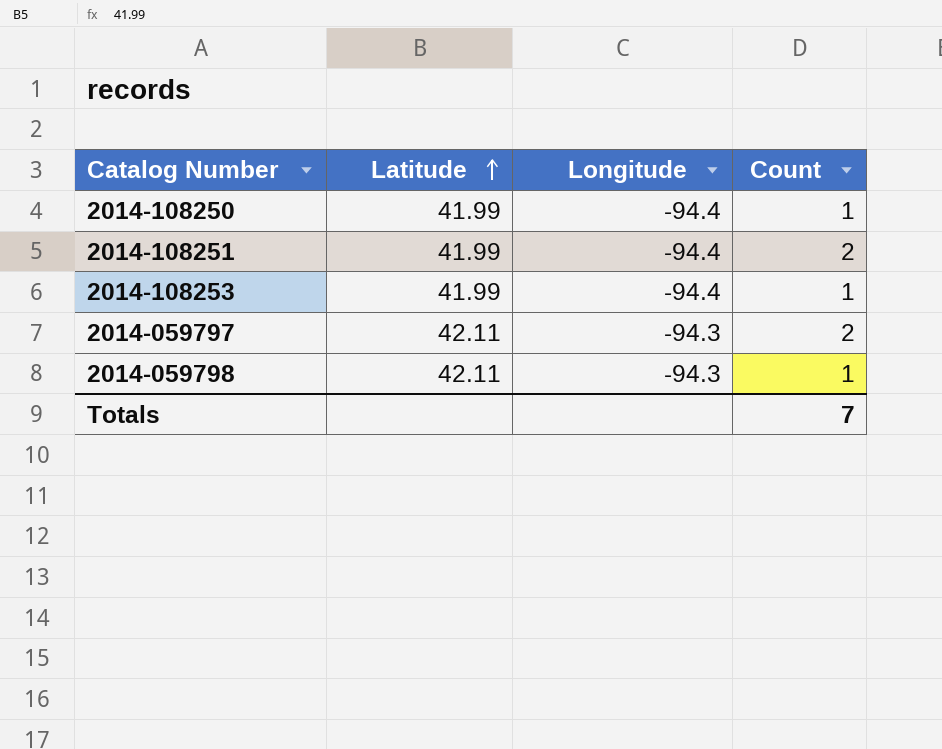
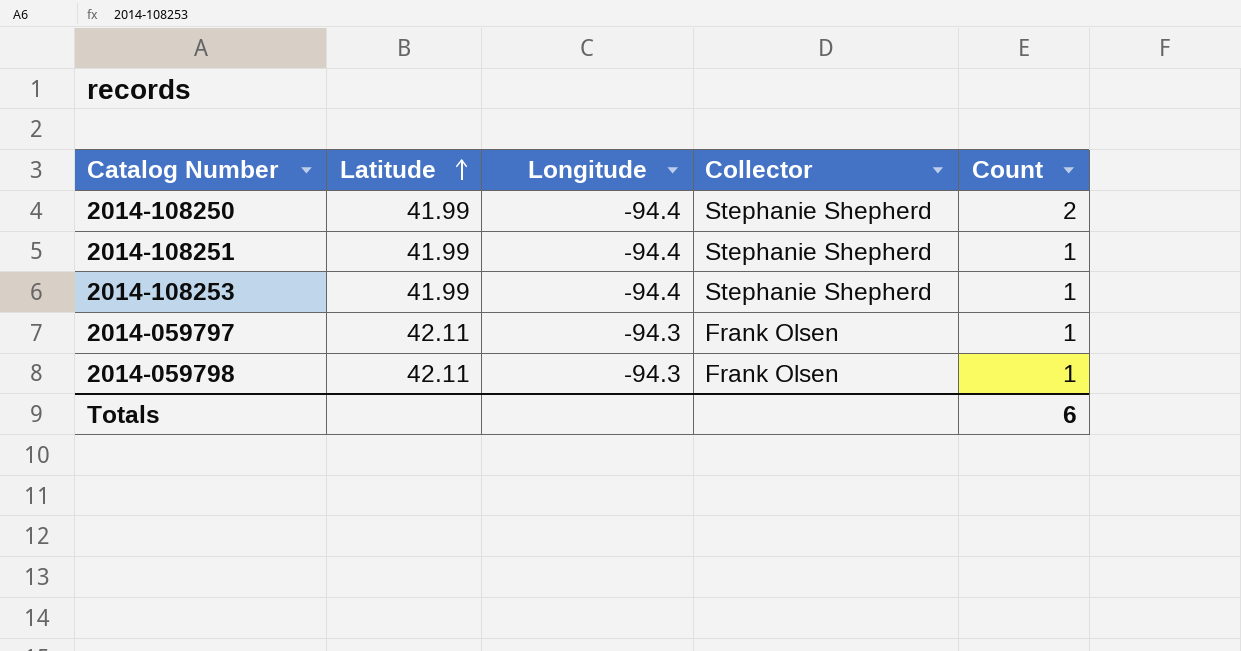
column Collector | position: none -> 4
2014-108250 | Count: 1 -> 2
2014-108251 | Count: 2 -> 1
2014-059797 | Count: 2 -> 1
Totals | Count: 7 -> 6

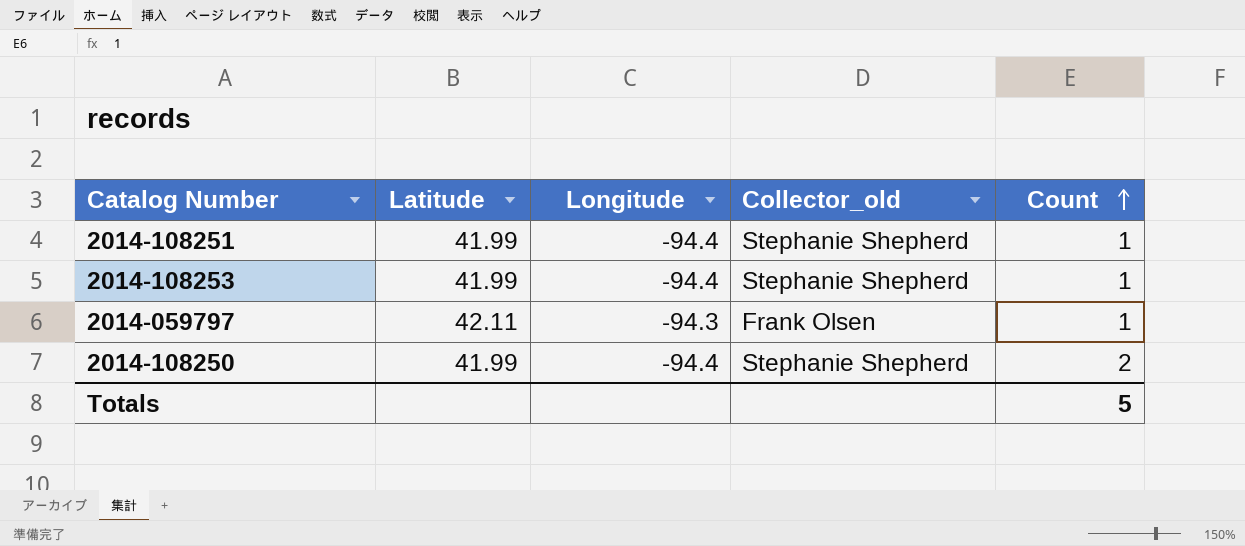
row order: Latitude ascending -> Count ascending
column name: Collector -> Collector_old
row 2014-059798: 42.11 | -94.3 | Frank Olsen | 1 -> none
Totals | Count: 6 -> 5

